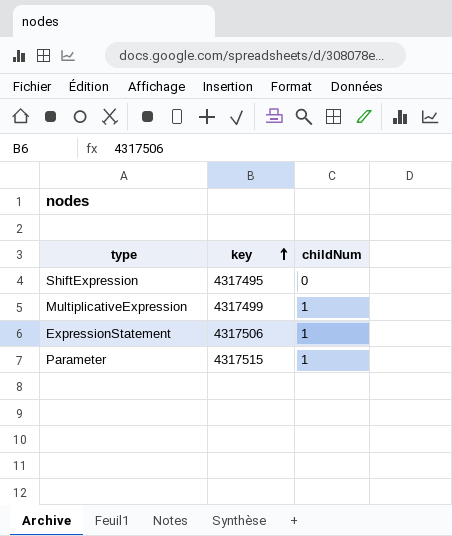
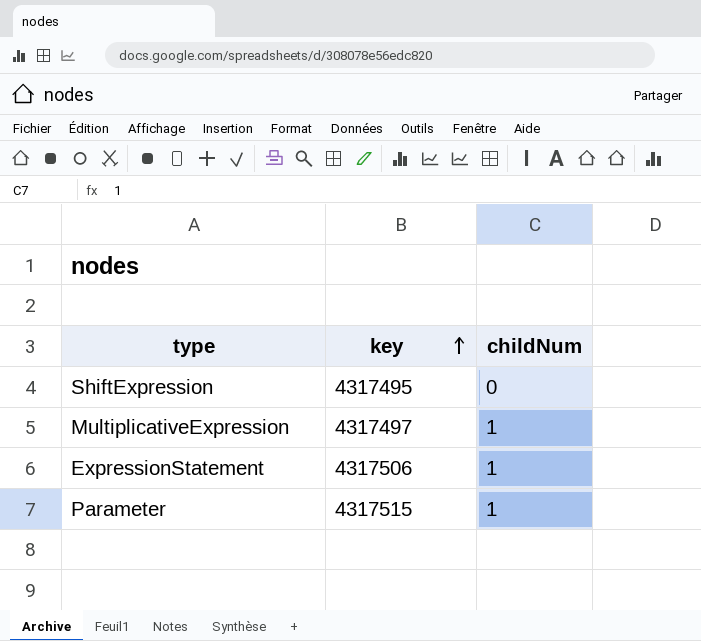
MultiplicativeExpression | key: 4317499 -> 4317497

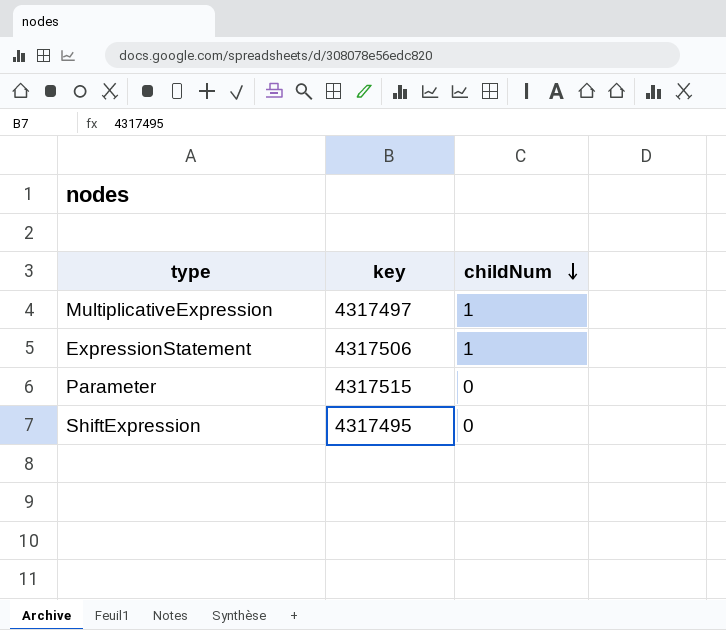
row order: key ascending -> childNum descending
Parameter | childNum: 1 -> 0

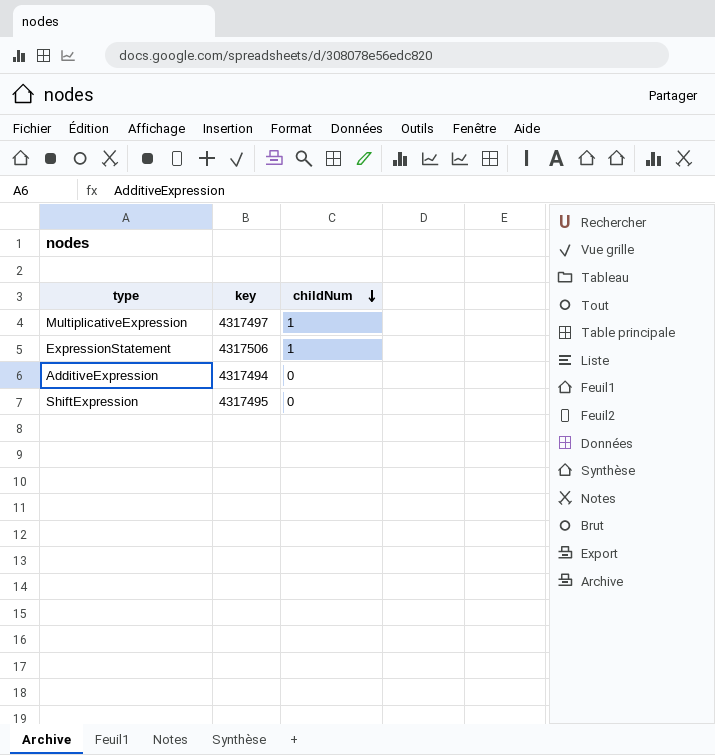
row Parameter: 4317515 | 0 -> none
row AdditiveExpression: none -> 4317494 | 0

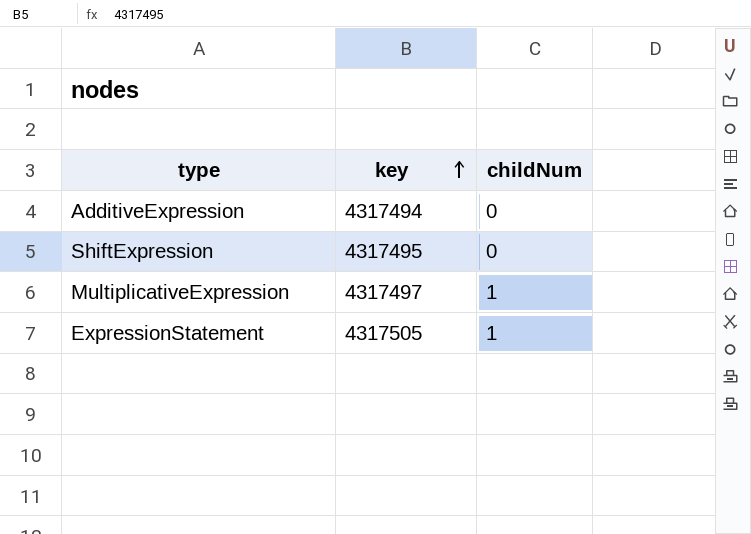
row order: childNum descending -> key ascending
ExpressionStatement | key: 4317506 -> 4317505

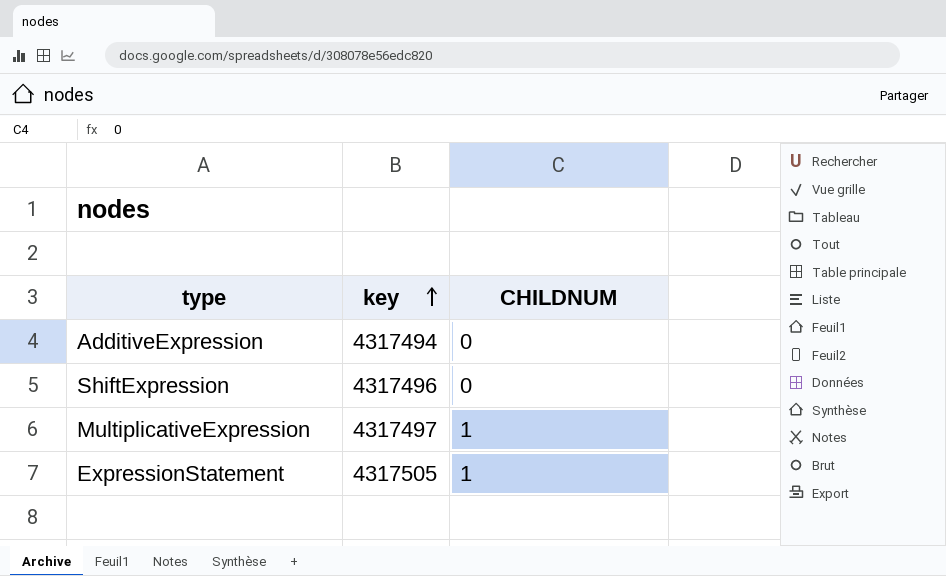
column name: childNum -> CHILDNUM
ShiftExpression | key: 4317495 -> 4317496

